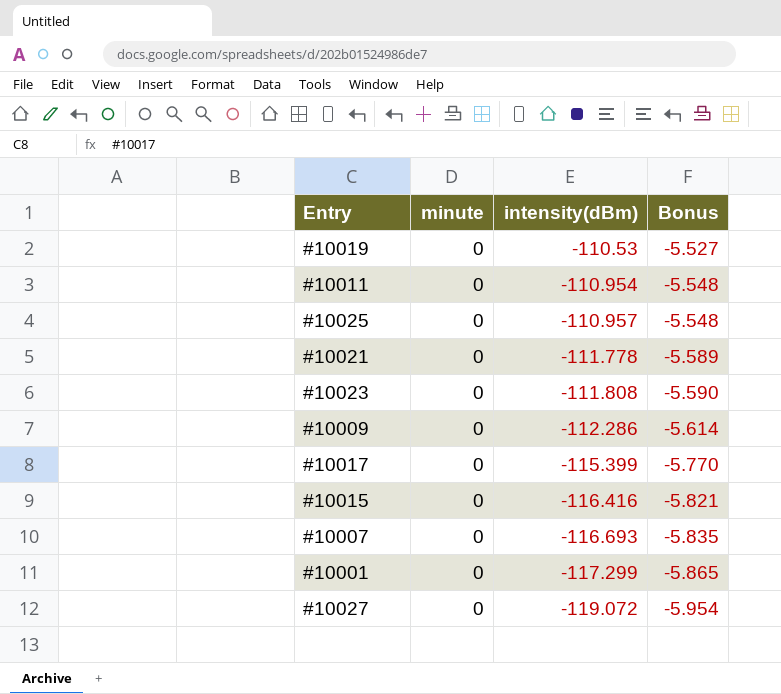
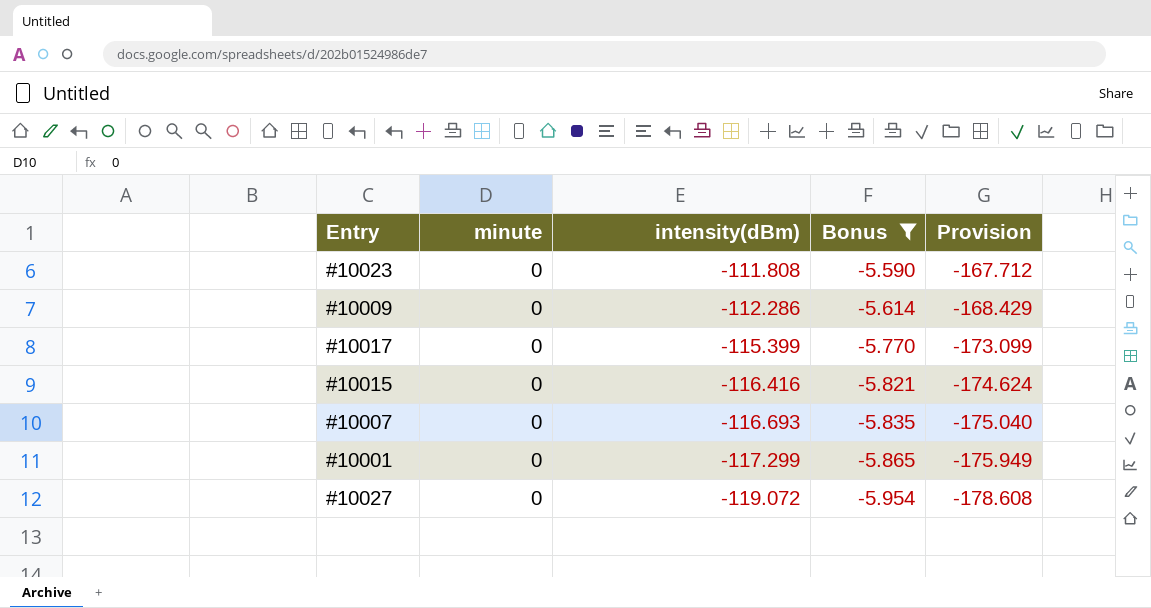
filter: none -> Bonus <= -5.590
column Provision | formula: none -> [intensity(dBm)] * 1.5

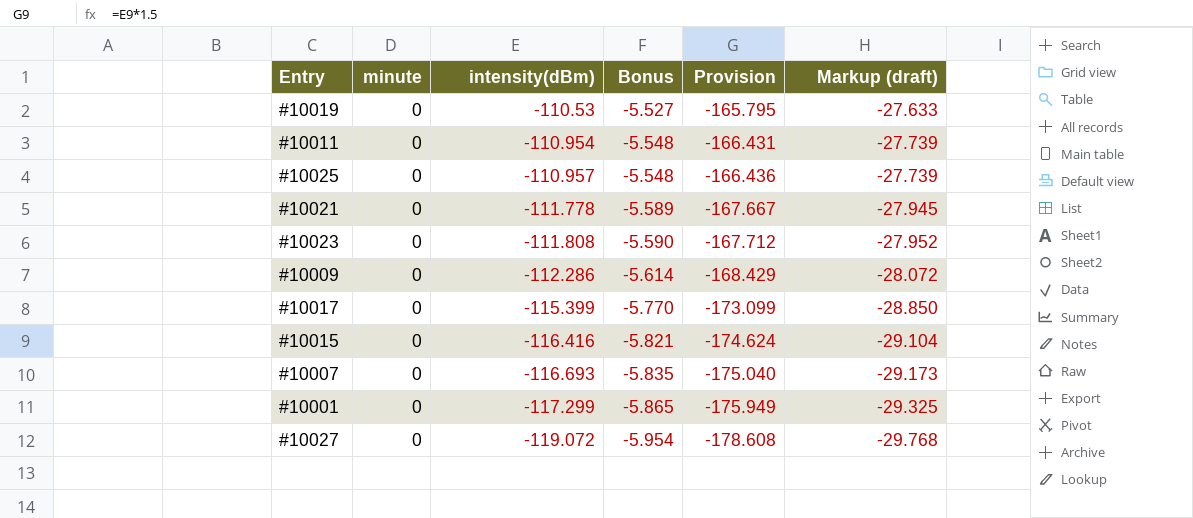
filter: Bonus <= -5.590 -> none
column Markup (draft) | formula: none -> [intensity(dBm)] * 0.25

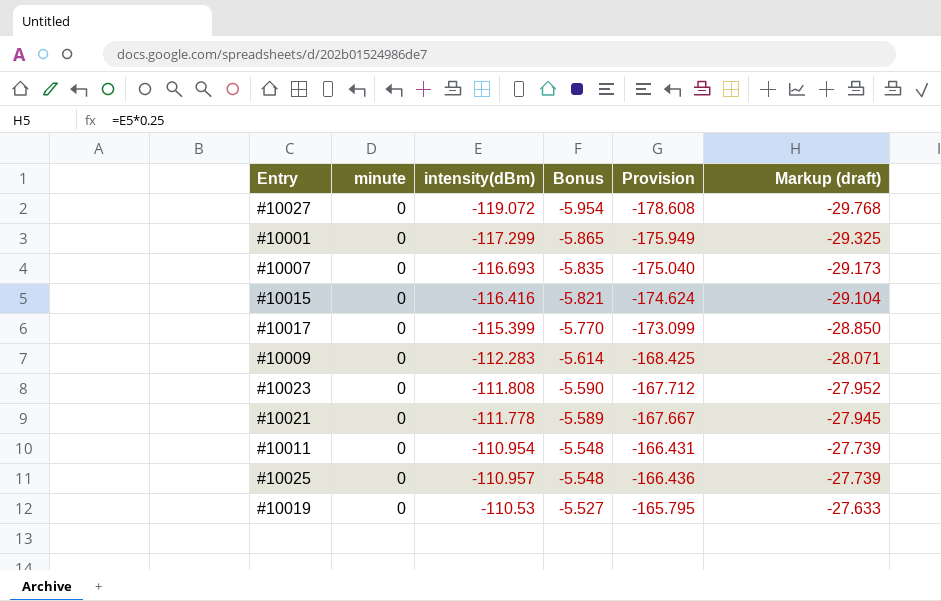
row order: intensity(dBm) descending -> Bonus ascending
#10009 | intensity(dBm): -112.286 -> -112.283
#10009 | Provision: -168.429 -> -168.425
#10009 | Markup (draft): -28.072 -> -28.071

